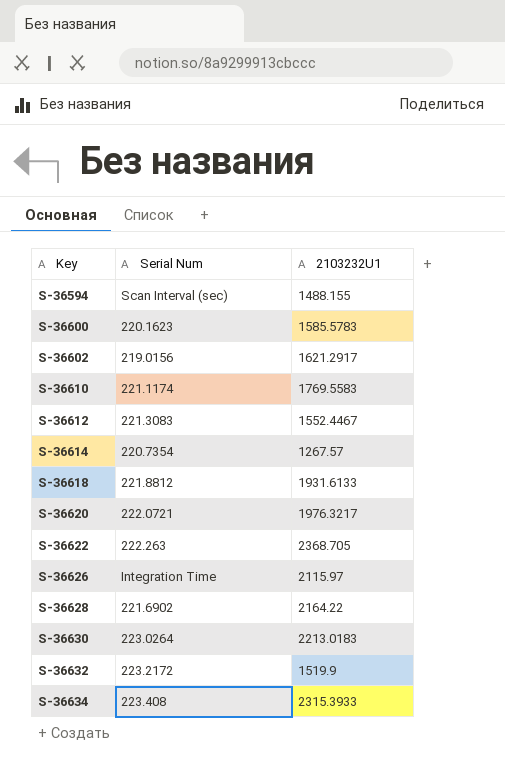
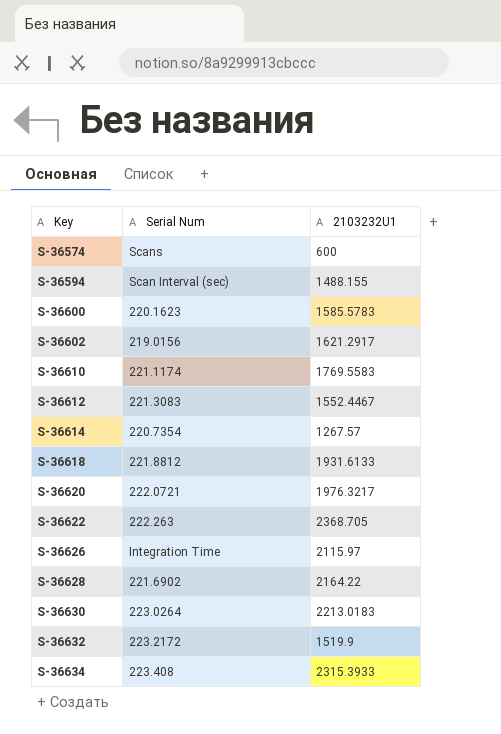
row S-36574: none -> Scans | 600

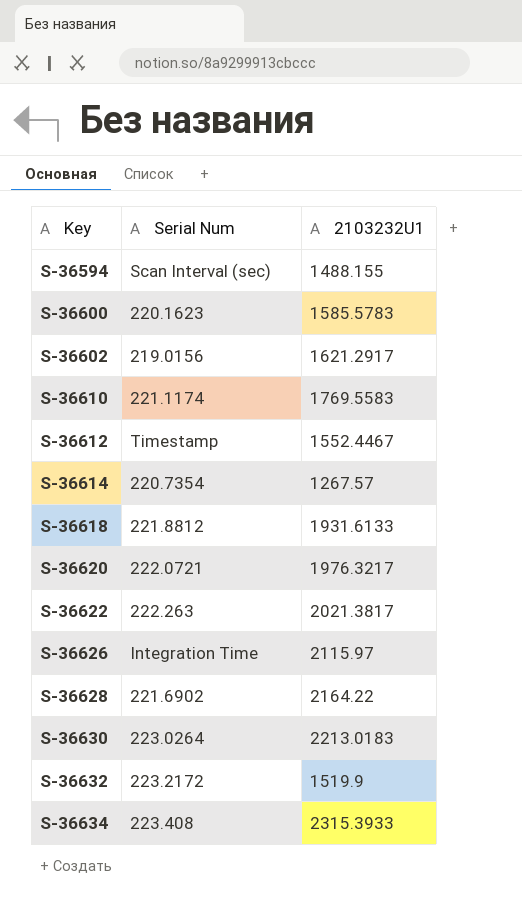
row S-36574: Scans | 600 -> none
S-36612 | Serial Num: 221.3083 -> Timestamp
S-36622 | 2103232U1: 2368.705 -> 2021.3817

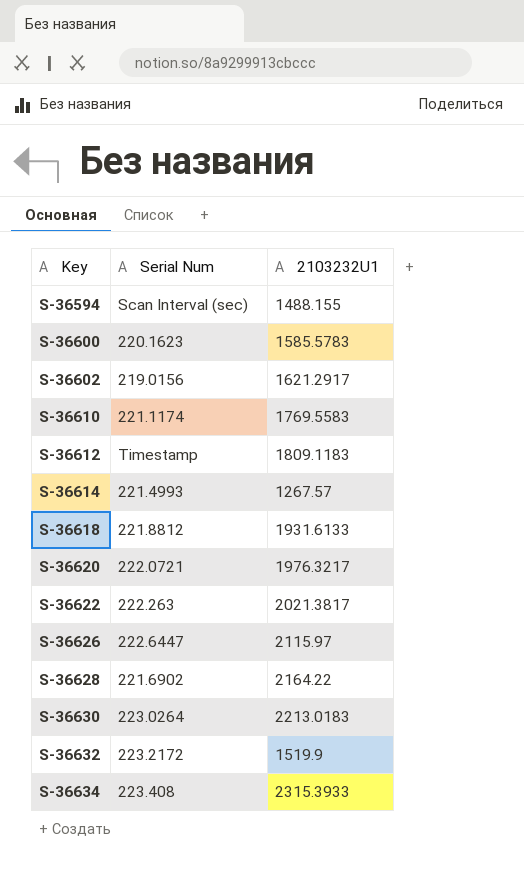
S-36612 | 2103232U1: 1552.4467 -> 1809.1183
S-36614 | Serial Num: 220.7354 -> 221.4993
S-36626 | Serial Num: Integration Time -> 222.6447

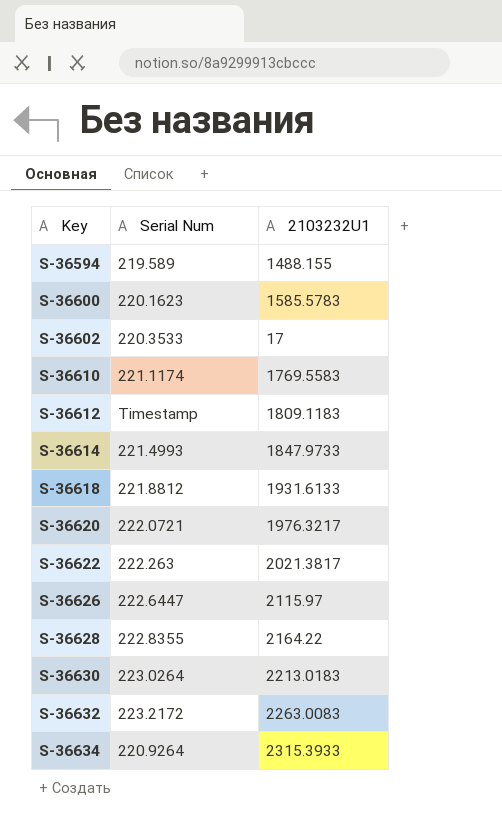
S-36594 | Serial Num: Scan Interval (sec) -> 219.589
S-36602 | Serial Num: 219.0156 -> 220.3533
S-36602 | 2103232U1: 1621.2917 -> 17
S-36614 | 2103232U1: 1267.57 -> 1847.9733
S-36628 | Serial Num: 221.6902 -> 222.8355
S-36632 | 2103232U1: 1519.9 -> 2263.0083
S-36634 | Serial Num: 223.408 -> 220.9264

